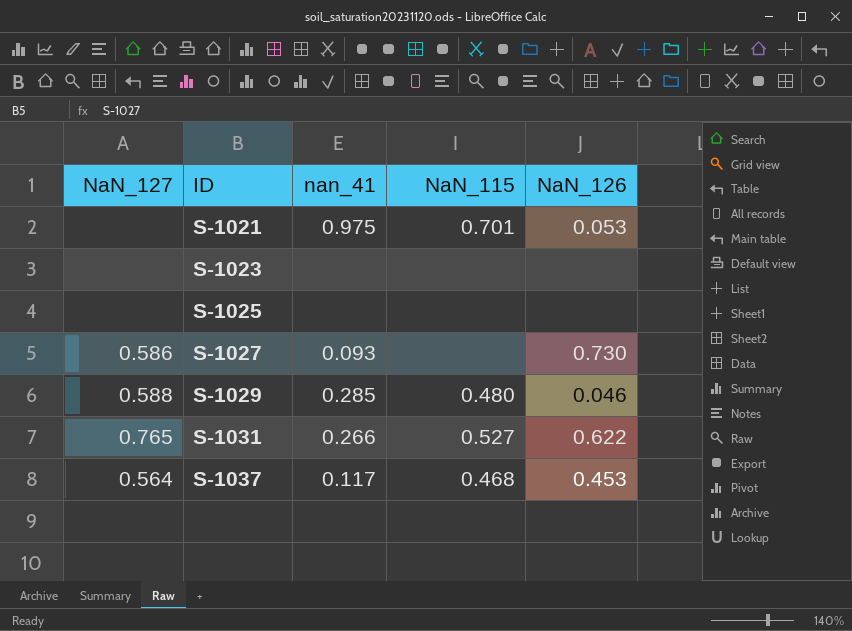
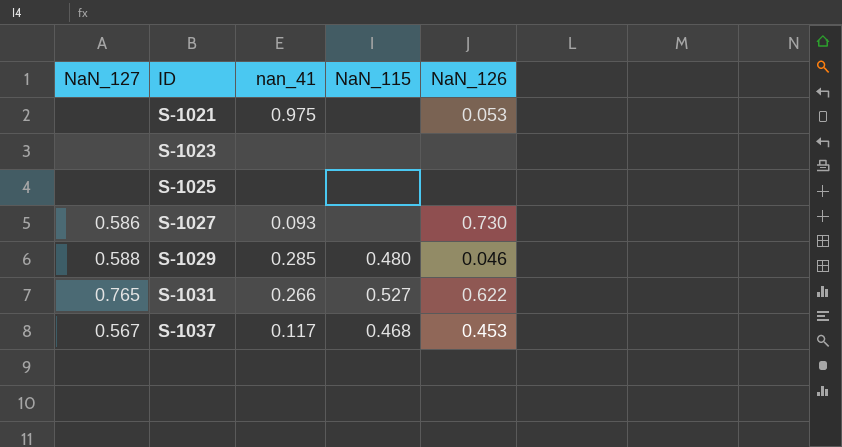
S-1021 | NaN_115: 0.701 -> none
S-1037 | NaN_127: 0.564 -> 0.567

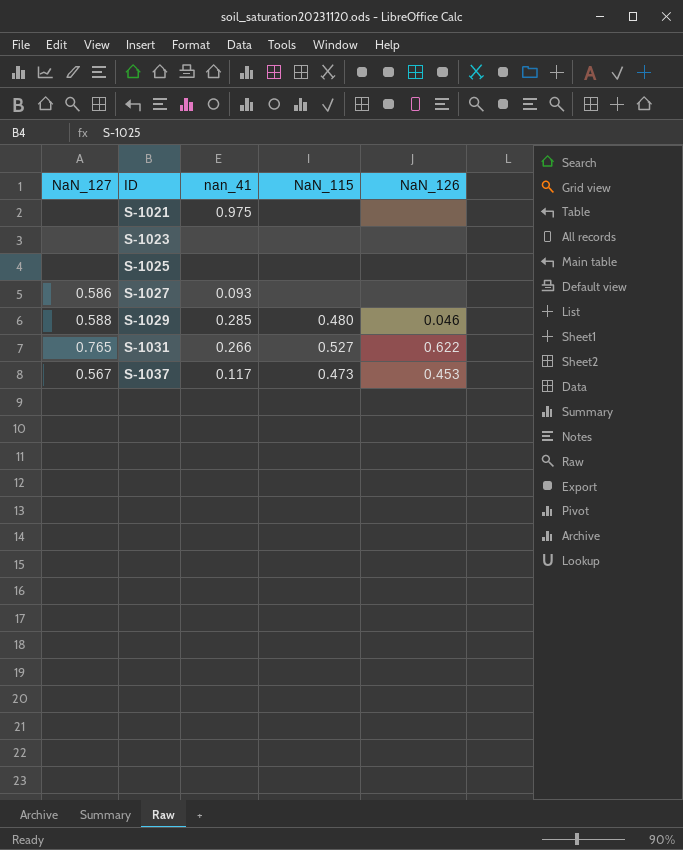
S-1021 | NaN_126: 0.053 -> none
S-1027 | NaN_126: 0.730 -> none
S-1037 | NaN_115: 0.468 -> 0.473

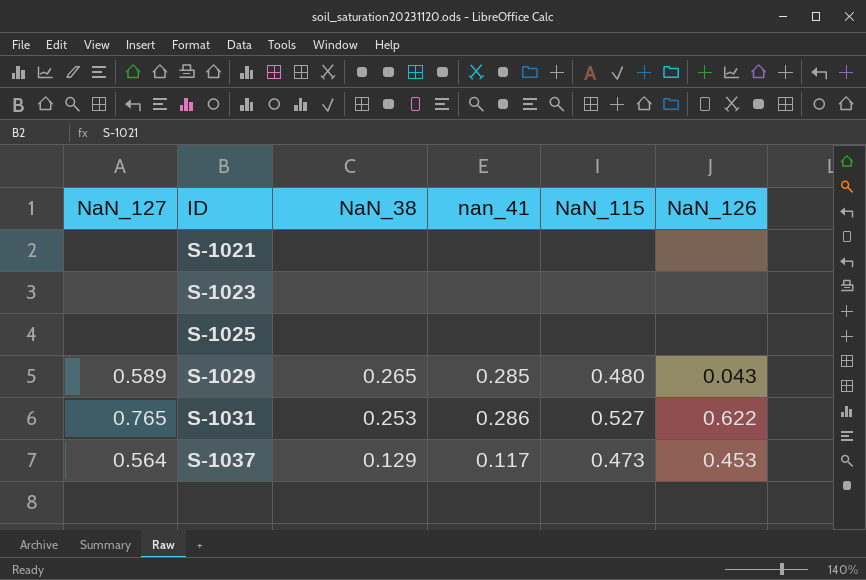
column NaN_38 | position: none -> 3
row S-1027: 0.586 | 0.093 | none | none -> none
S-1021 | nan_41: 0.975 -> none
S-1029 | NaN_127: 0.588 -> 0.589
S-1029 | NaN_126: 0.046 -> 0.043
S-1031 | nan_41: 0.266 -> 0.286
S-1037 | NaN_127: 0.567 -> 0.564

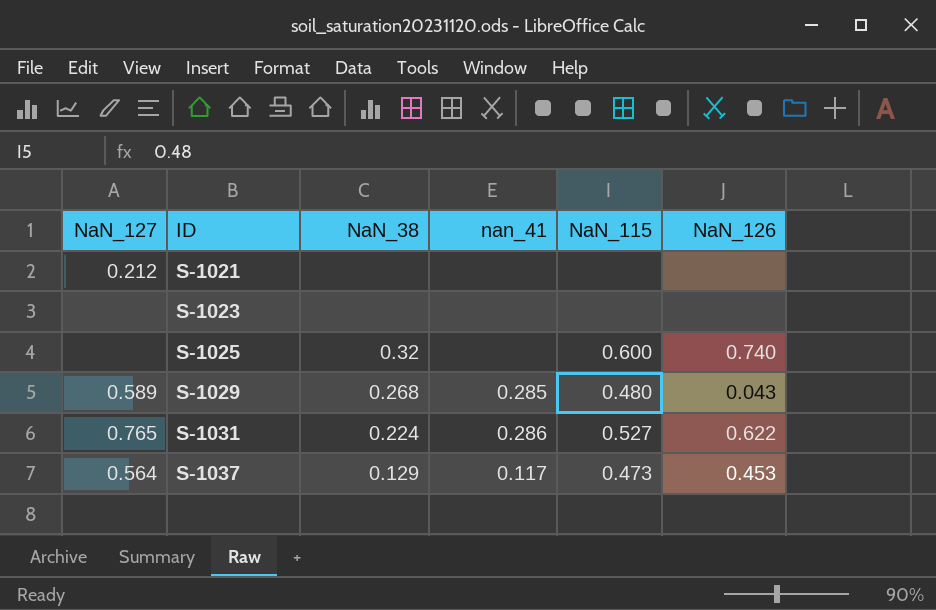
S-1021 | NaN_127: none -> 0.212
S-1025 | NaN_38: none -> 0.32
S-1025 | NaN_115: none -> 0.600
S-1025 | NaN_126: none -> 0.740
S-1029 | NaN_38: 0.265 -> 0.268
S-1031 | NaN_38: 0.253 -> 0.224

